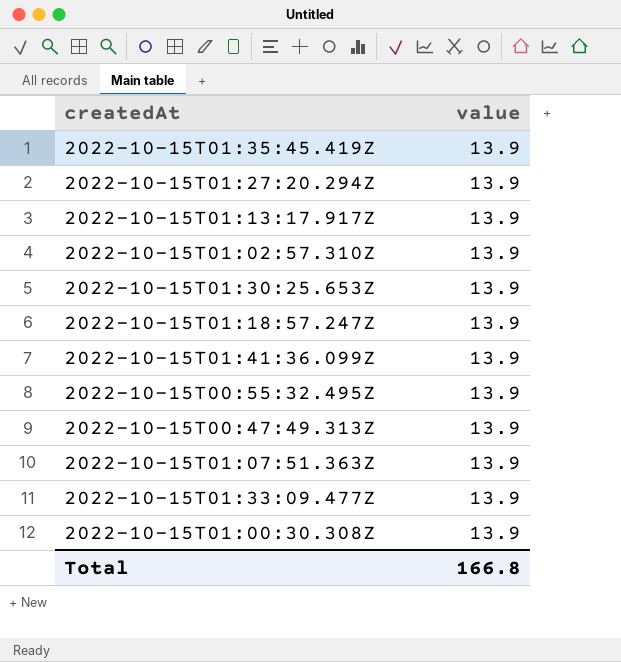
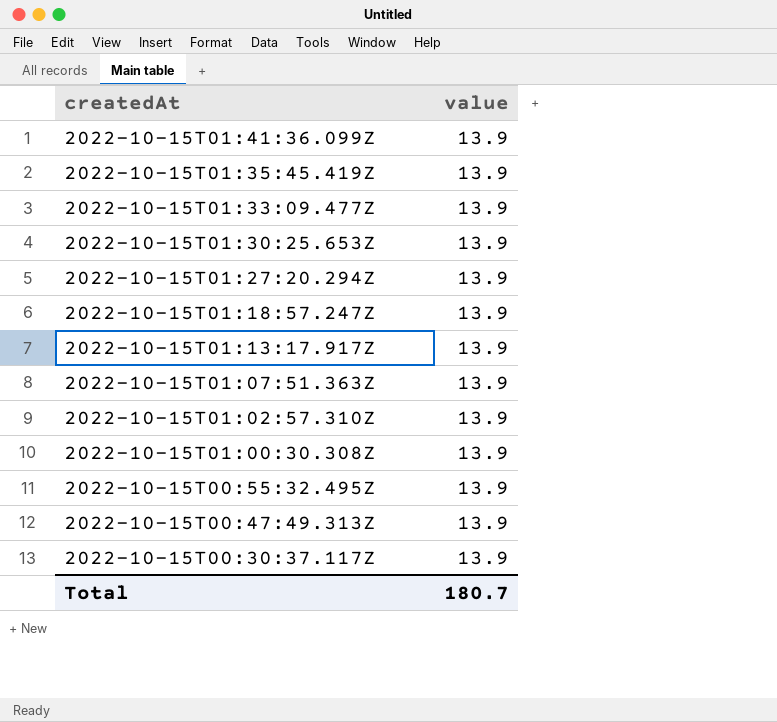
row order: none -> createdAt descending
row 2022-10-15T00:30:37.117Z: none -> 13.9
Total | value: 166.8 -> 180.7

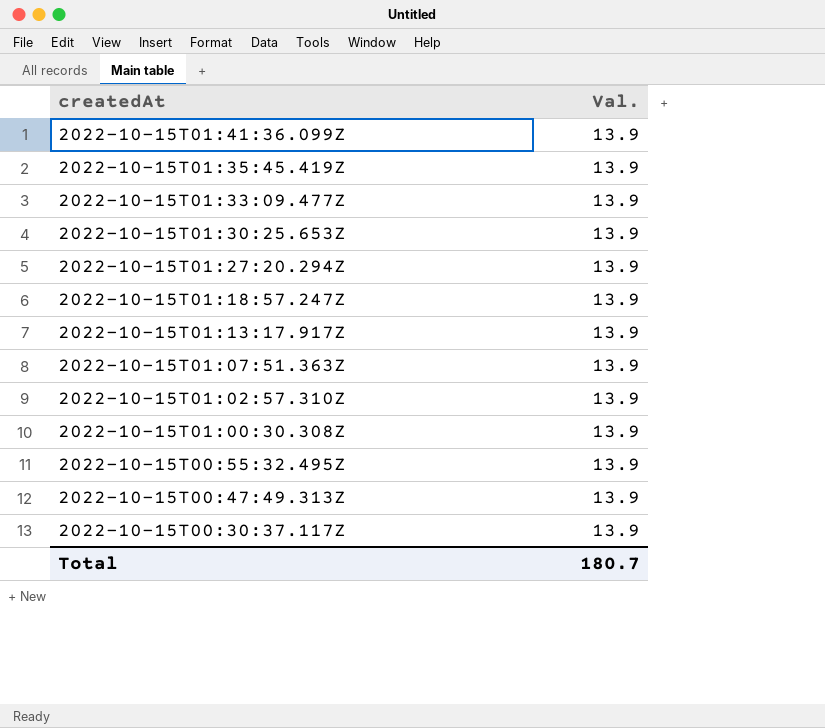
column name: value -> Val.

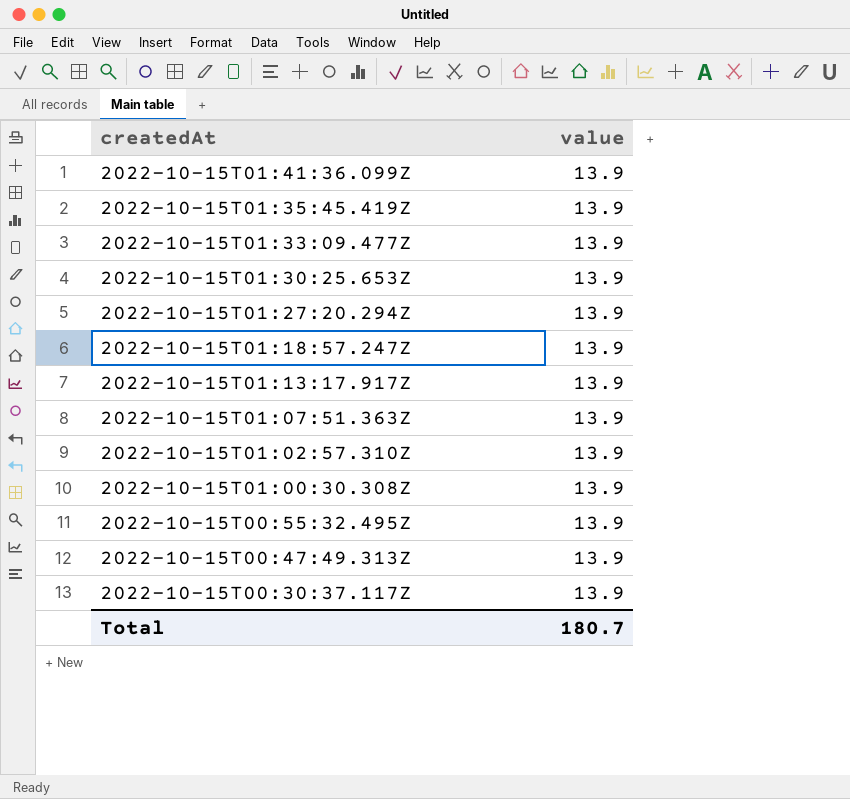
column name: Val. -> value

